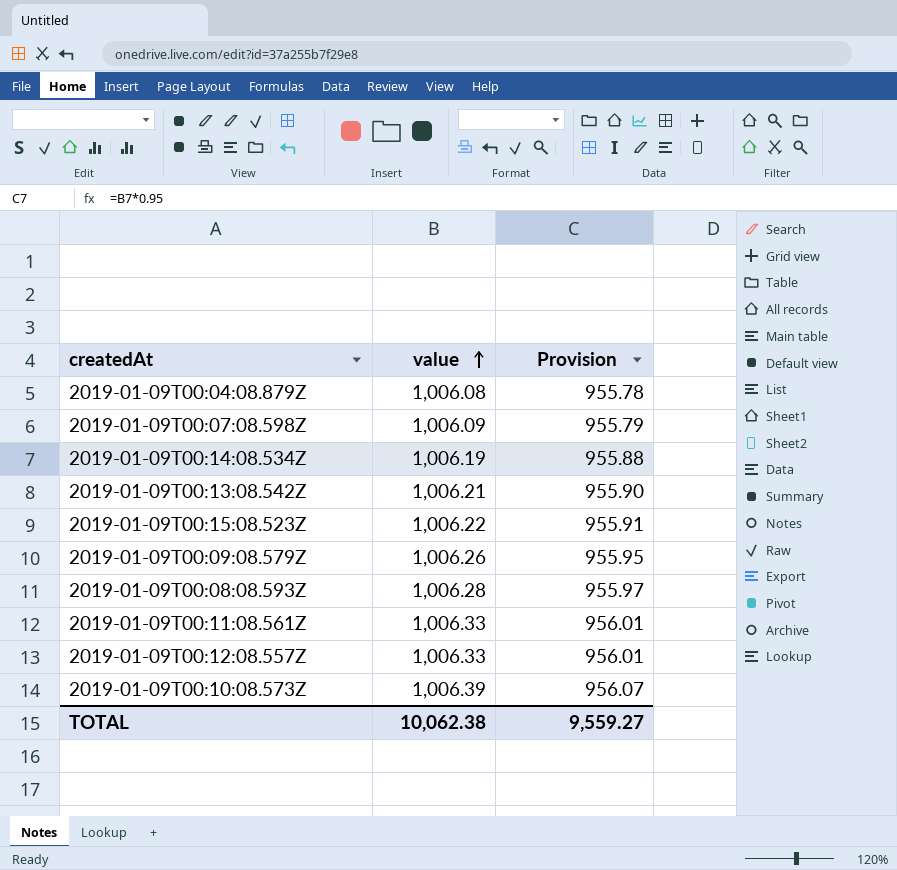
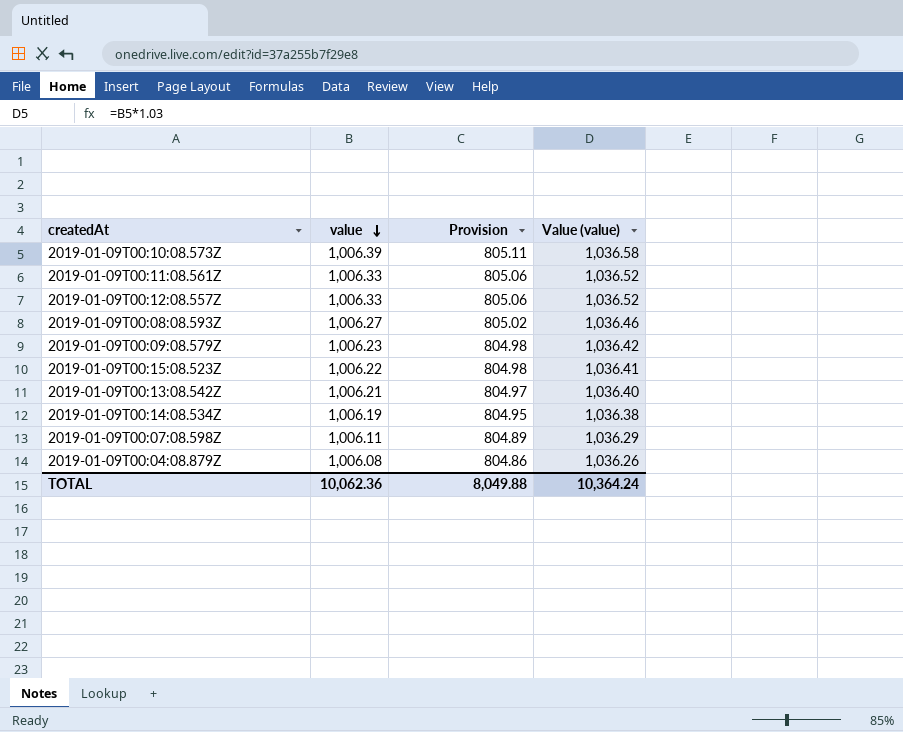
row order: value ascending -> value descending
column Provision | formula: [value] * 0.95 -> [value] * 0.8
column Value (value) | formula: none -> [value] * 1.03
2019-01-09T00:08:08.593Z | value: 1,006.28 -> 1,006.27
2019-01-09T00:09:08.579Z | value: 1,006.26 -> 1,006.23
2019-01-09T00:07:08.598Z | value: 1,006.09 -> 1,006.11
TOTAL | value: 10,062.38 -> 10,062.36
TOTAL | Provision: 9,559.27 -> 8,049.88

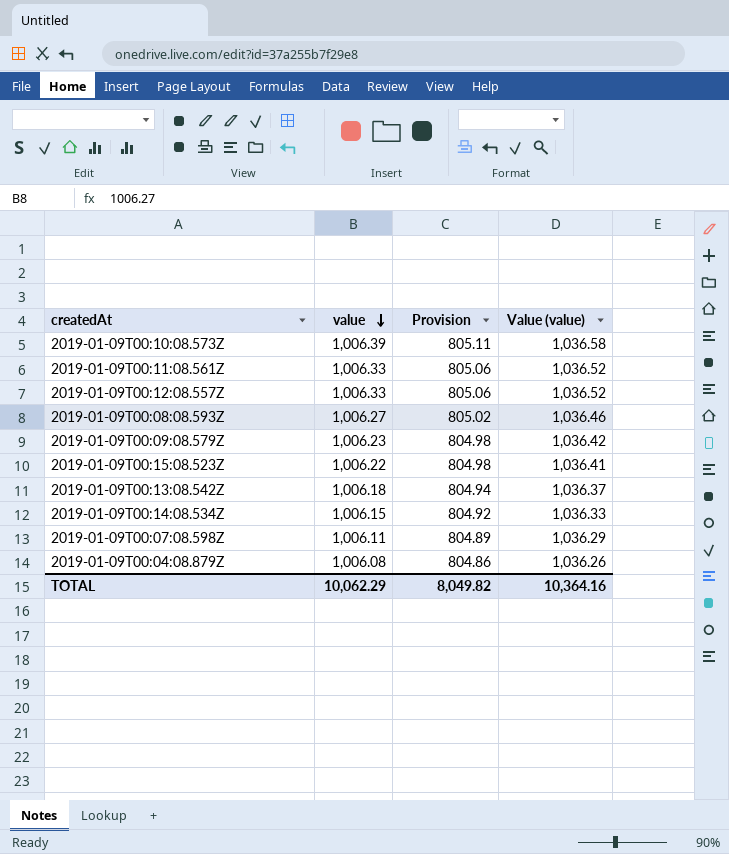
2019-01-09T00:13:08.542Z | value: 1,006.21 -> 1,006.18
2019-01-09T00:13:08.542Z | Provision: 804.97 -> 804.94
2019-01-09T00:13:08.542Z | Value (value): 1,036.40 -> 1,036.37
2019-01-09T00:14:08.534Z | value: 1,006.19 -> 1,006.15
2019-01-09T00:14:08.534Z | Provision: 804.95 -> 804.92
2019-01-09T00:14:08.534Z | Value (value): 1,036.38 -> 1,036.33
TOTAL | value: 10,062.36 -> 10,062.29
TOTAL | Provision: 8,049.88 -> 8,049.82
TOTAL | Value (value): 10,364.24 -> 10,364.16

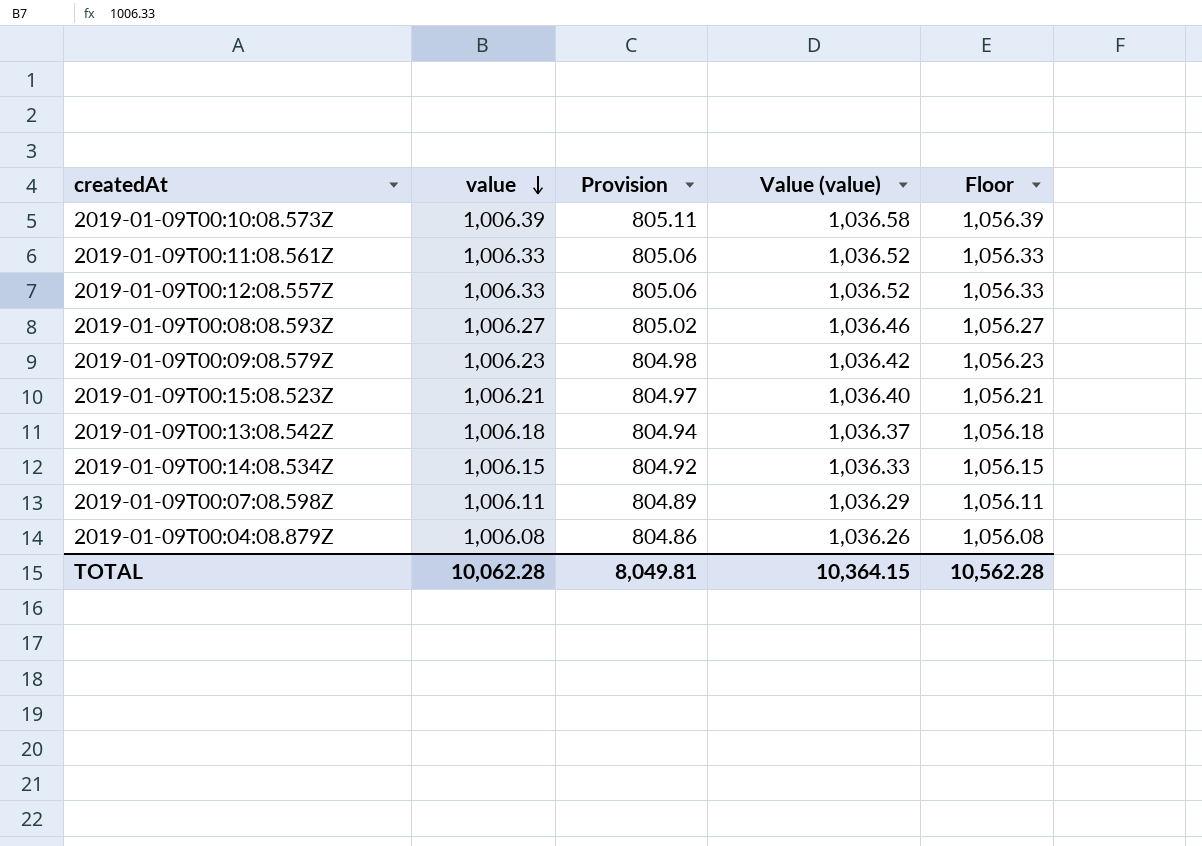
column Floor | formula: none -> [value] + 50
2019-01-09T00:15:08.523Z | value: 1,006.22 -> 1,006.21
2019-01-09T00:15:08.523Z | Provision: 804.98 -> 804.97
2019-01-09T00:15:08.523Z | Value (value): 1,036.41 -> 1,036.40
TOTAL | value: 10,062.29 -> 10,062.28
TOTAL | Provision: 8,049.82 -> 8,049.81
TOTAL | Value (value): 10,364.16 -> 10,364.15

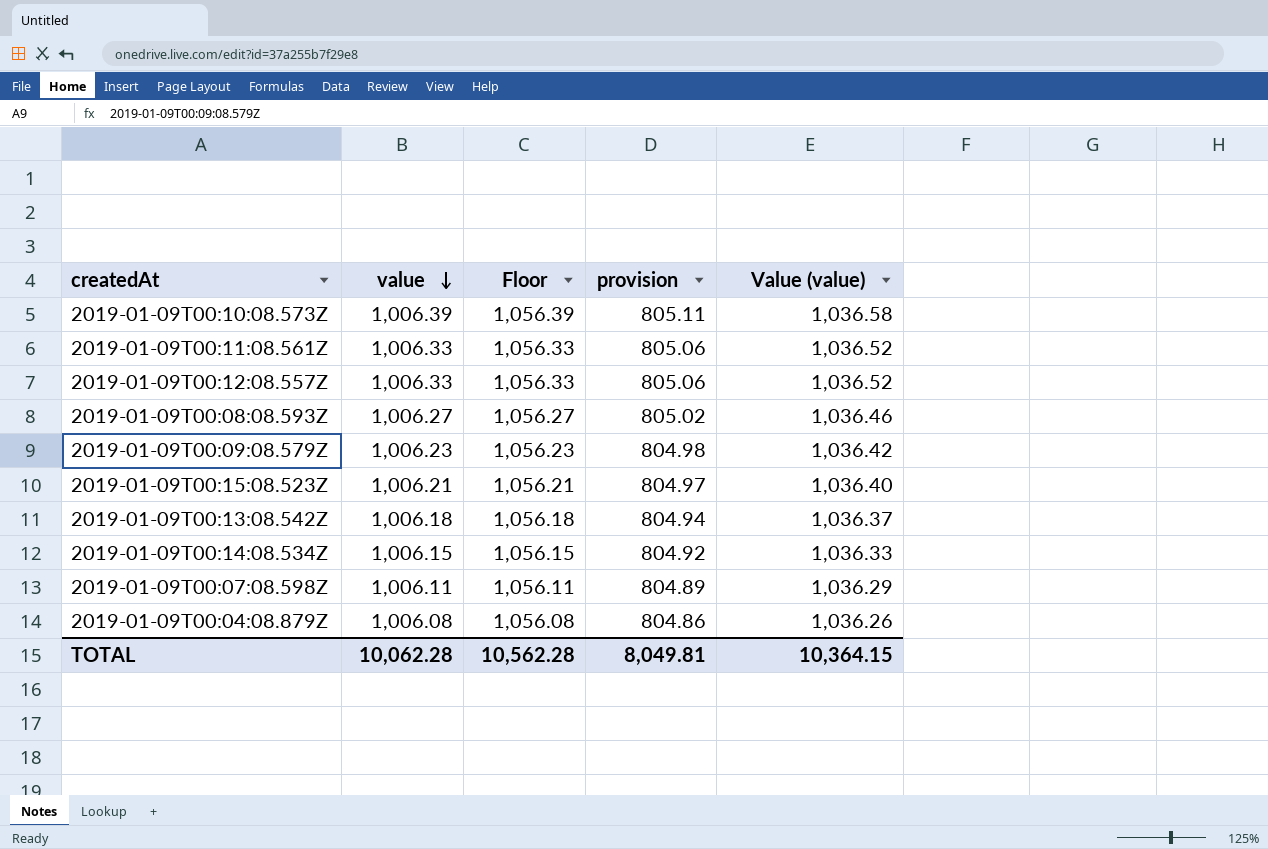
column Floor | position: 5 -> 3
column name: Provision -> provision

